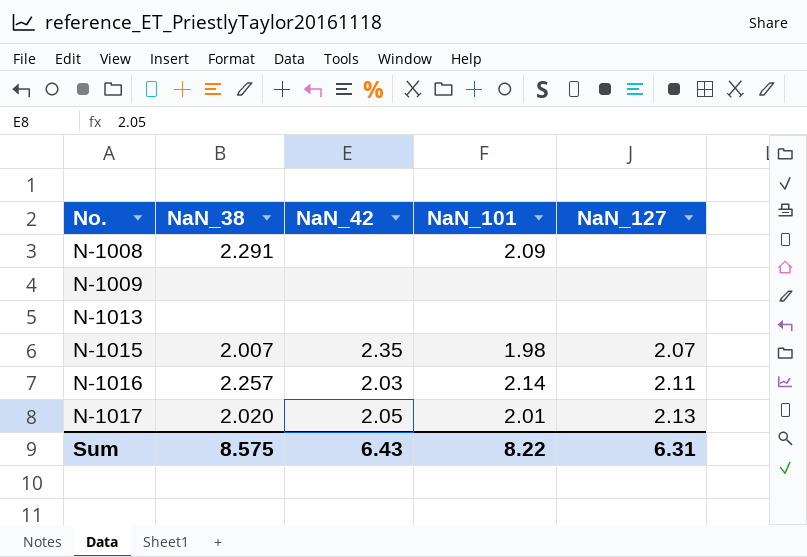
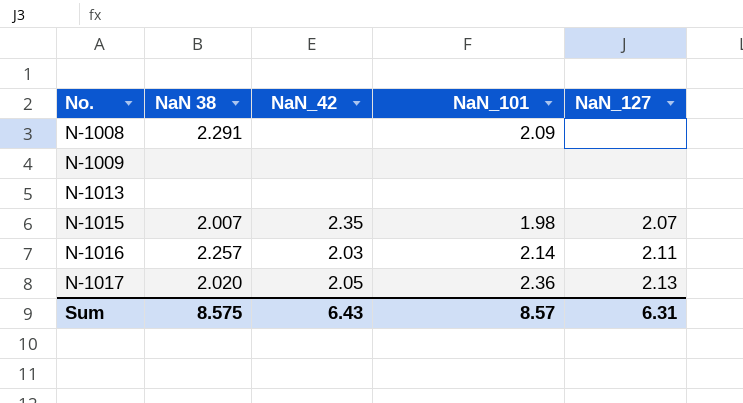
column name: NaN_38 -> NaN 38
N-1017 | NaN_101: 2.01 -> 2.36
Sum | NaN_101: 8.22 -> 8.57

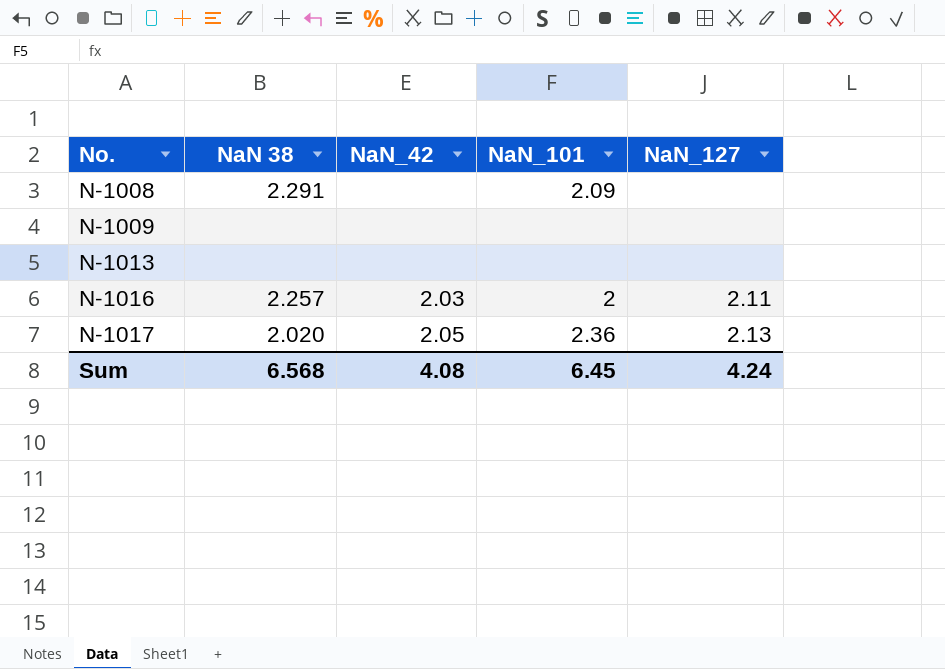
row N-1015: 2.007 | 2.35 | 1.98 | 2.07 -> none
N-1016 | NaN_101: 2.14 -> 2
Sum | NaN 38: 8.575 -> 6.568
Sum | NaN_42: 6.43 -> 4.08
Sum | NaN_101: 8.57 -> 6.45
Sum | NaN_127: 6.31 -> 4.24

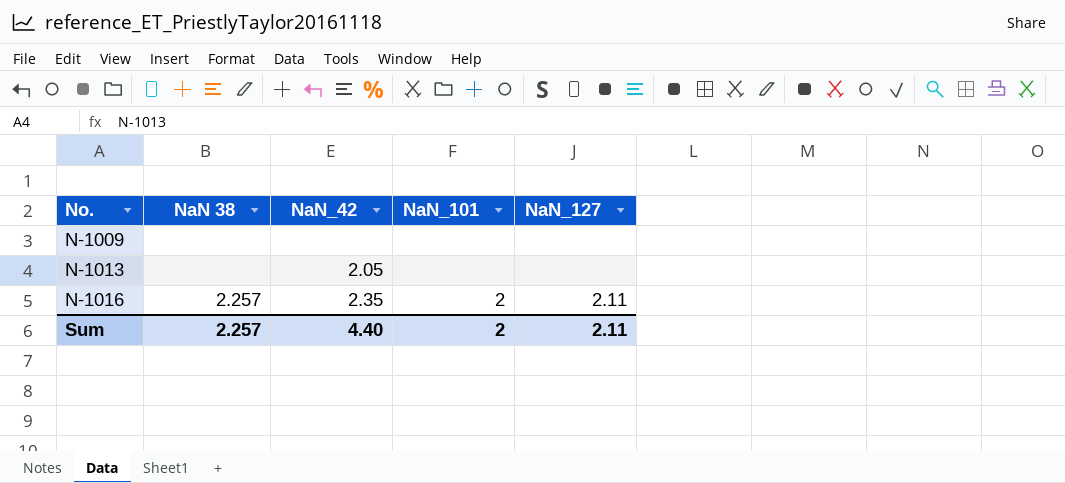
row N-1008: 2.291 | none | 2.09 | none -> none
row N-1017: 2.020 | 2.05 | 2.36 | 2.13 -> none
N-1013 | NaN_42: none -> 2.05
N-1016 | NaN_42: 2.03 -> 2.35
Sum | NaN 38: 6.568 -> 2.257
Sum | NaN_42: 4.08 -> 4.40
Sum | NaN_101: 6.45 -> 2
Sum | NaN_127: 4.24 -> 2.11

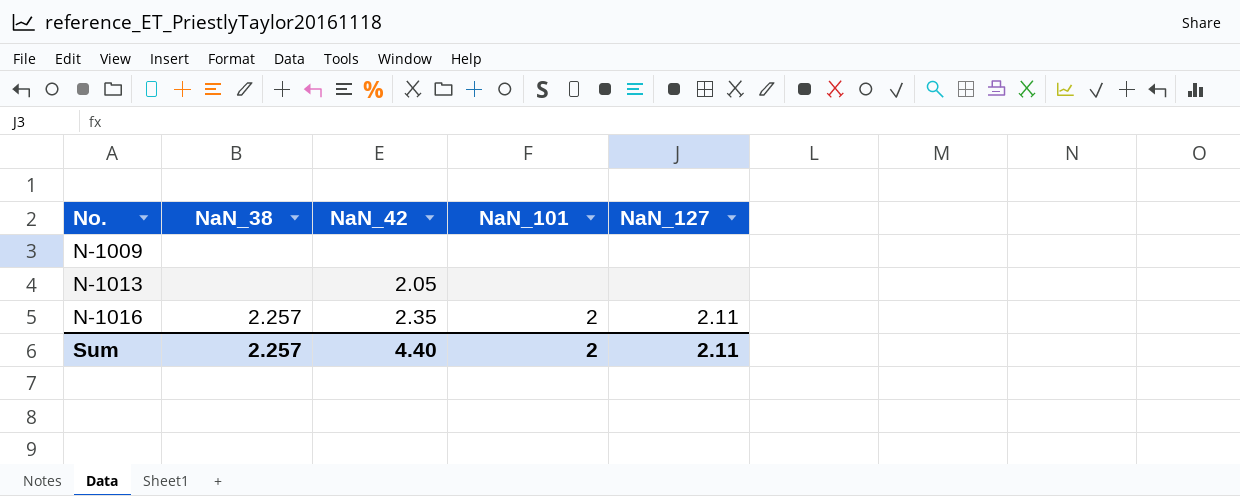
column name: NaN 38 -> NaN_38

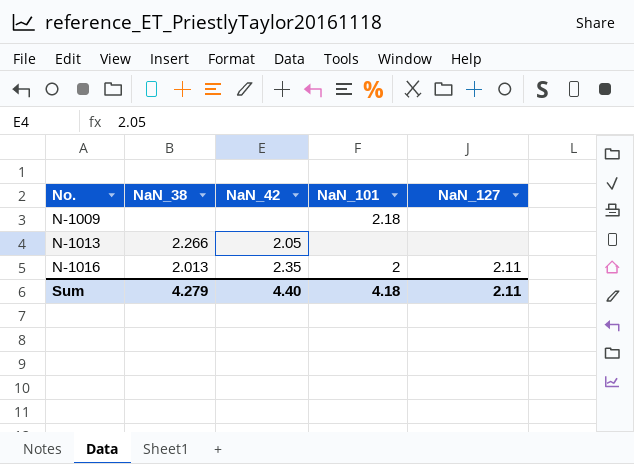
N-1009 | NaN_101: none -> 2.18
N-1013 | NaN_38: none -> 2.266
N-1016 | NaN_38: 2.257 -> 2.013
Sum | NaN_38: 2.257 -> 4.279
Sum | NaN_101: 2 -> 4.18

